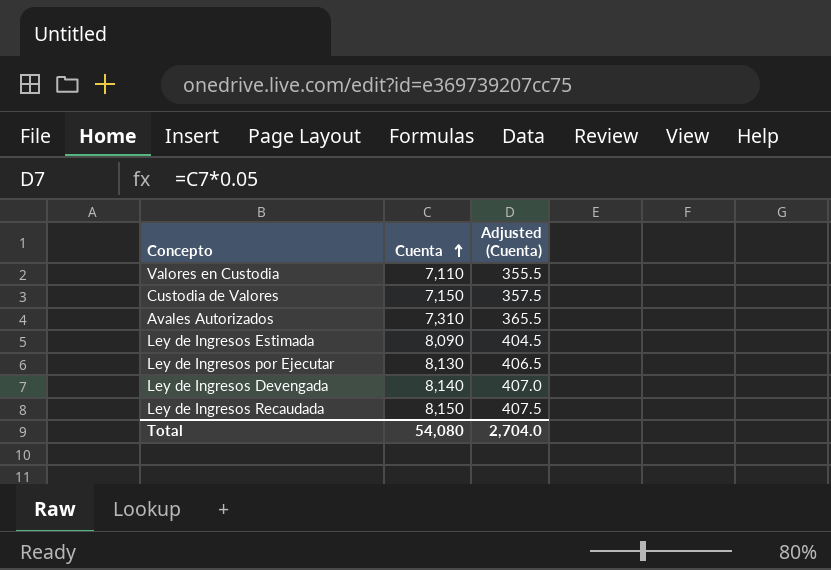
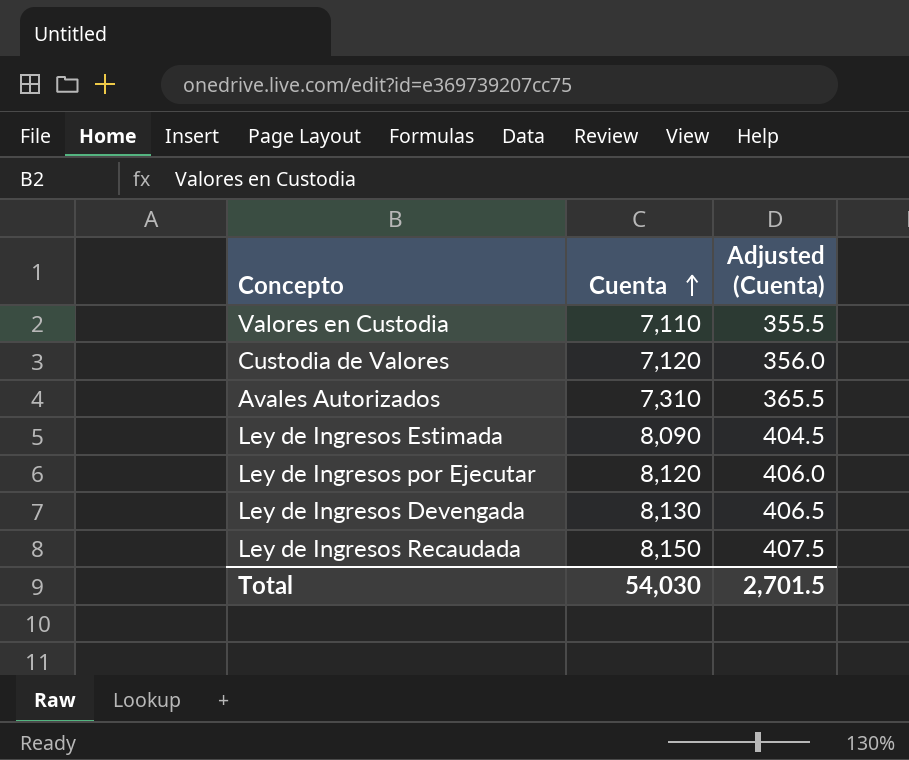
Custodia de Valores | Cuenta: 7,150 -> 7,120
Custodia de Valores | Adjusted (Cuenta): 357.5 -> 356.0
Ley de Ingresos por Ejecutar | Cuenta: 8,130 -> 8,120
Ley de Ingresos por Ejecutar | Adjusted (Cuenta): 406.5 -> 406.0
Ley de Ingresos Devengada | Cuenta: 8,140 -> 8,130
Ley de Ingresos Devengada | Adjusted (Cuenta): 407.0 -> 406.5
Total | Cuenta: 54,080 -> 54,030
Total | Adjusted (Cuenta): 2,704.0 -> 2,701.5

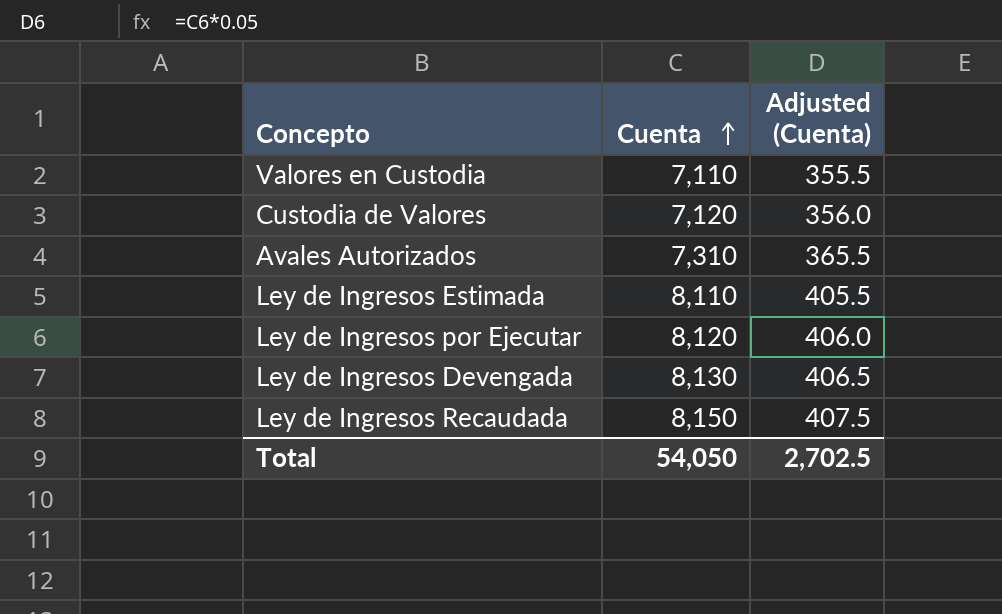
Ley de Ingresos Estimada | Cuenta: 8,090 -> 8,110
Ley de Ingresos Estimada | Adjusted (Cuenta): 404.5 -> 405.5
Total | Cuenta: 54,030 -> 54,050
Total | Adjusted (Cuenta): 2,701.5 -> 2,702.5

